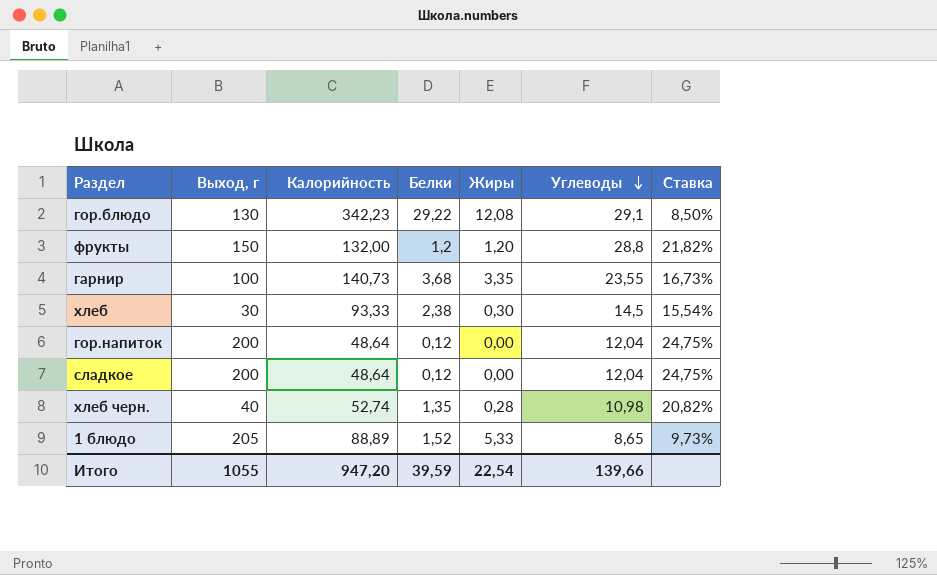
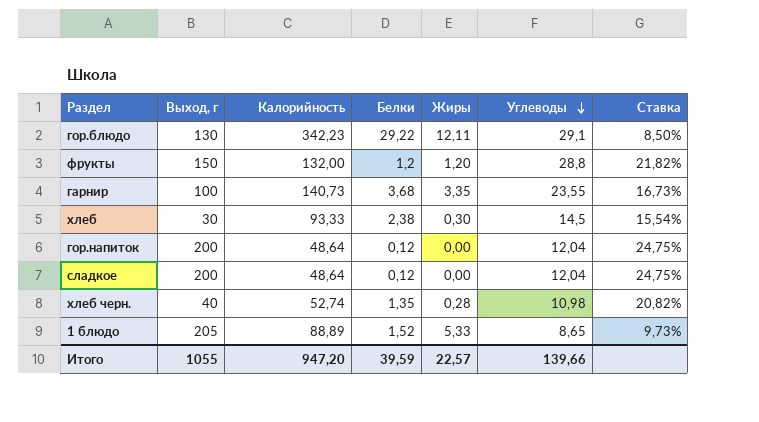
гор.блюдо | Жиры: 12,08 -> 12,11
Итого | Жиры: 22,54 -> 22,57

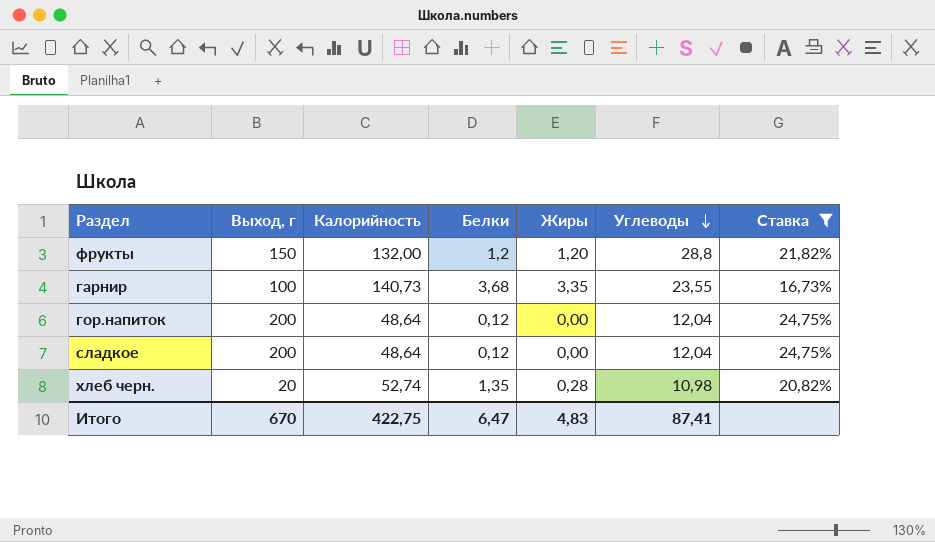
filter: none -> Ставка >= 16,73%
хлеб черн. | Выход, г: 40 -> 20
Итого | Выход, г: 1055 -> 670
Итого | Калорийность: 947,20 -> 422,75
Итого | Белки: 39,59 -> 6,47
Итого | Жиры: 22,57 -> 4,83
Итого | Углеводы: 139,66 -> 87,41

